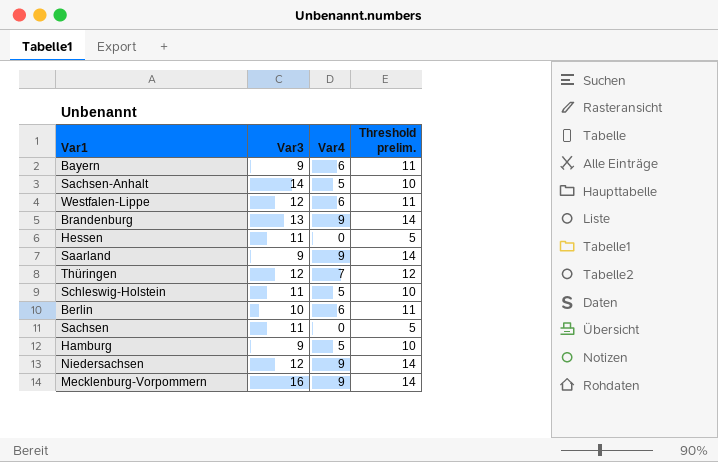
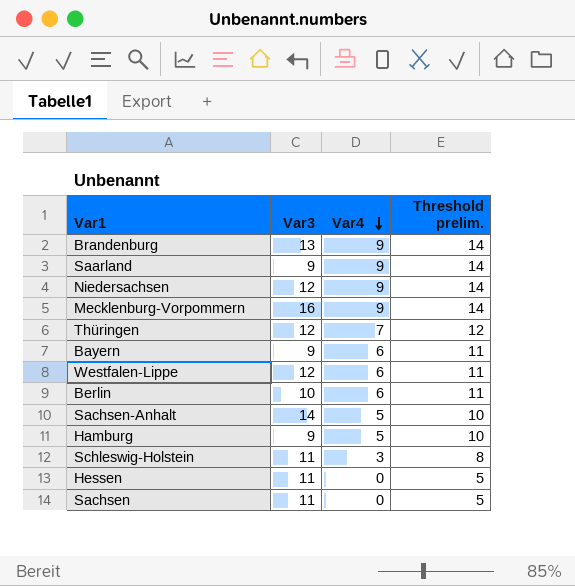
row order: none -> Var4 descending
Schleswig-Holstein | Var4: 5 -> 3
Schleswig-Holstein | Threshold prelim.: 10 -> 8

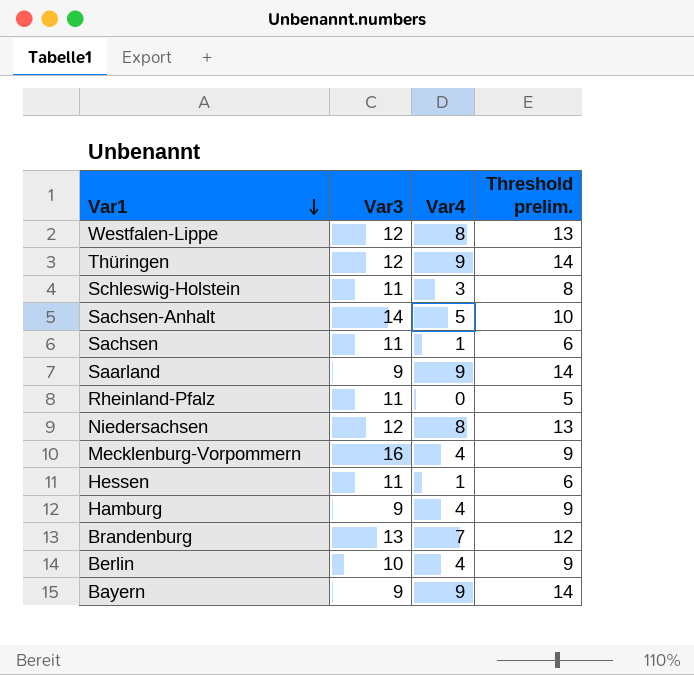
row order: Var4 descending -> Var1 descending
Westfalen-Lippe | Var4: 6 -> 8
Westfalen-Lippe | Threshold prelim.: 11 -> 13
Thüringen | Var4: 7 -> 9
Thüringen | Threshold prelim.: 12 -> 14
Sachsen | Var4: 0 -> 1
Sachsen | Threshold prelim.: 5 -> 6
row Rheinland-Pfalz: none -> 11 | 0 | 5
Niedersachsen | Var4: 9 -> 8
Niedersachsen | Threshold prelim.: 14 -> 13
Mecklenburg-Vorpommern | Var4: 9 -> 4
Mecklenburg-Vorpommern | Threshold prelim.: 14 -> 9
Hessen | Var4: 0 -> 1
Hessen | Threshold prelim.: 5 -> 6
Hamburg | Var4: 5 -> 4
Hamburg | Threshold prelim.: 10 -> 9
Brandenburg | Var4: 9 -> 7
Brandenburg | Threshold prelim.: 14 -> 12
Berlin | Var4: 6 -> 4
Berlin | Threshold prelim.: 11 -> 9
Bayern | Var4: 6 -> 9
Bayern | Threshold prelim.: 11 -> 14

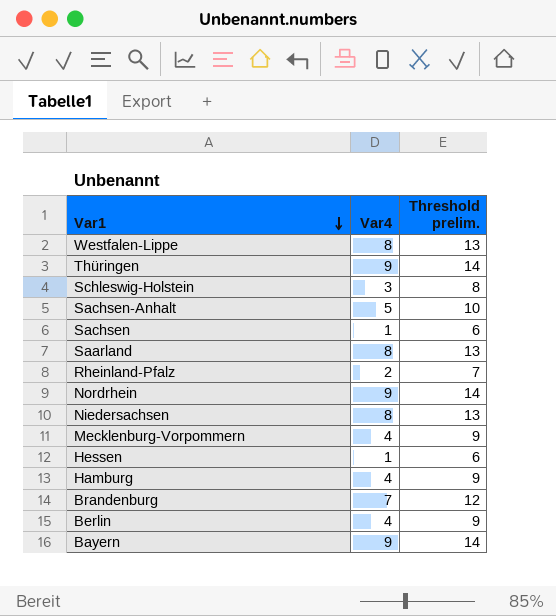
column Var3 | position: 2 -> none
Saarland | Var4: 9 -> 8
Saarland | Threshold prelim.: 14 -> 13
Rheinland-Pfalz | Var4: 0 -> 2
Rheinland-Pfalz | Threshold prelim.: 5 -> 7
row Nordrhein: none -> 9 | 14

